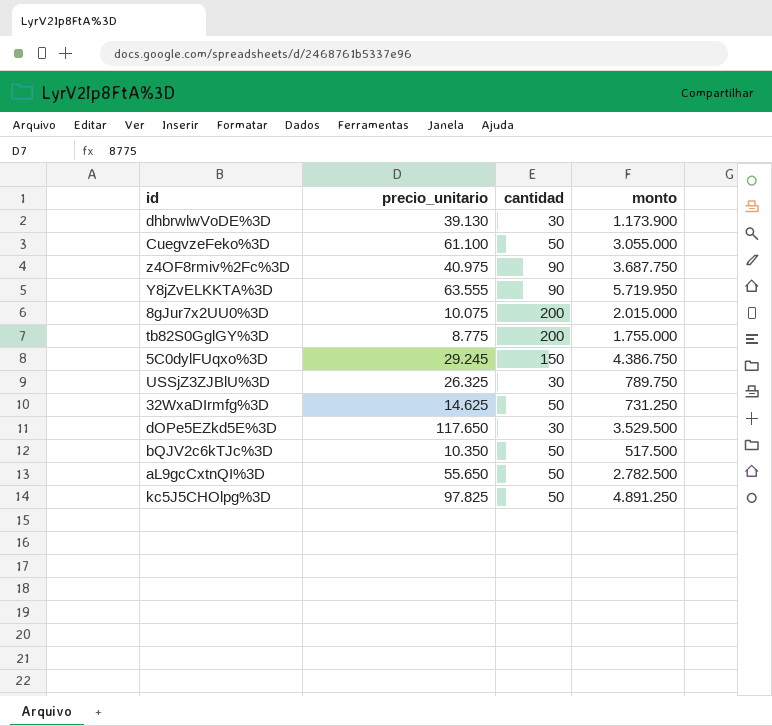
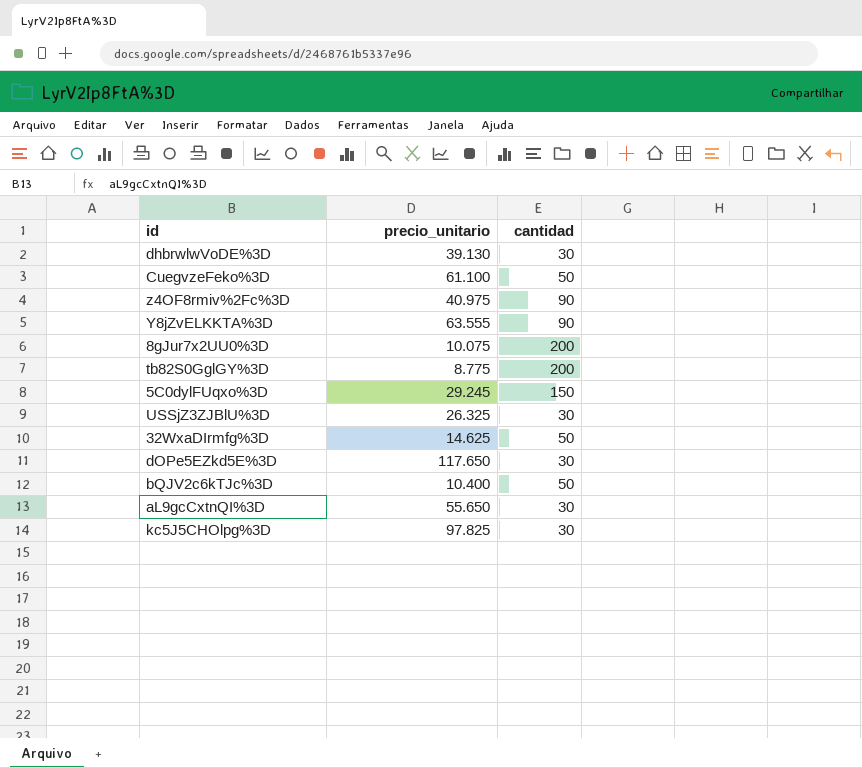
column monto | formula: [precio_unitario] * [cantidad] -> none
bQJV2c6kTJc%3D | precio_unitario: 10.350 -> 10.400
aL9gcCxtnQI%3D | cantidad: 50 -> 30
kc5J5CHOlpg%3D | cantidad: 50 -> 30

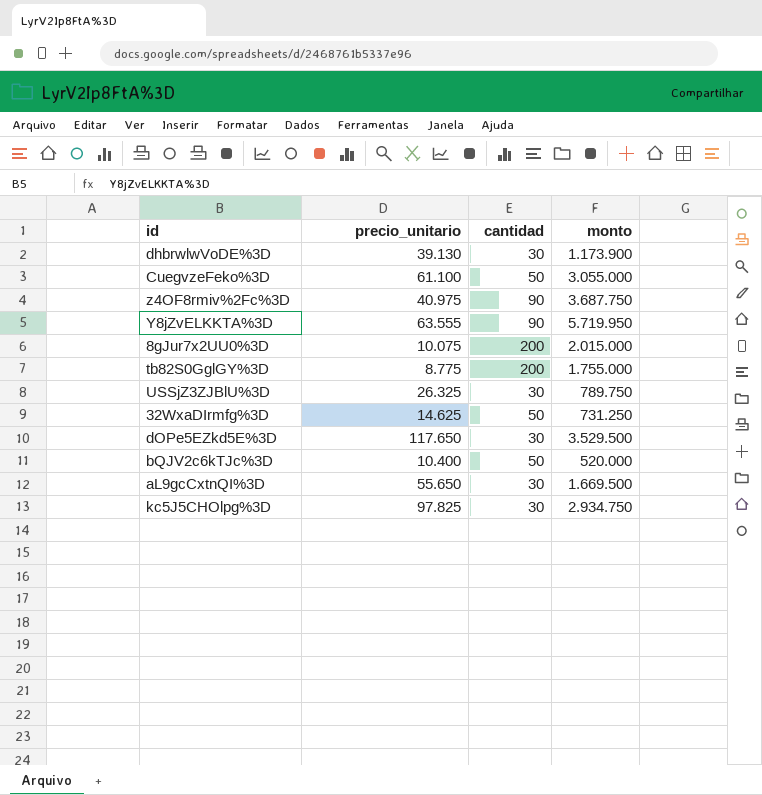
column monto | formula: none -> [precio_unitario] * [cantidad]
row 5C0dylFUqxo%3D: 29.245 | 150 -> none

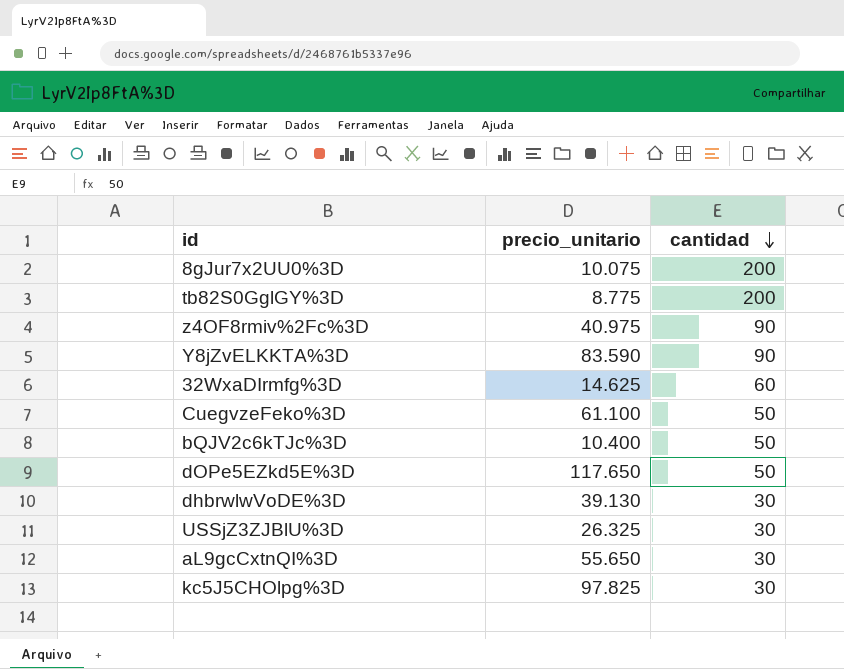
row order: none -> cantidad descending
column monto | formula: [precio_unitario] * [cantidad] -> none
Y8jZvELKKTA%3D | precio_unitario: 63.555 -> 83.590
32WxaDIrmfg%3D | cantidad: 50 -> 60
dOPe5EZkd5E%3D | cantidad: 30 -> 50

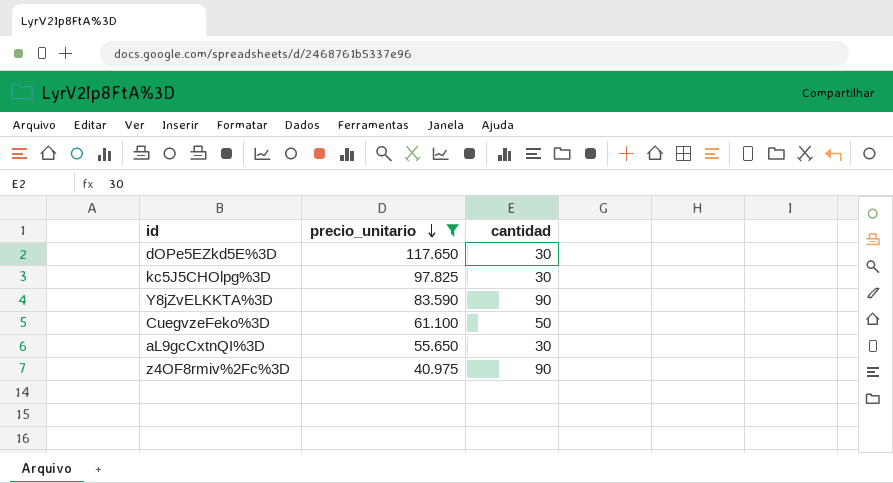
filter: none -> precio_unitario >= 40.975
row order: cantidad descending -> precio_unitario descending
dOPe5EZkd5E%3D | cantidad: 50 -> 30

